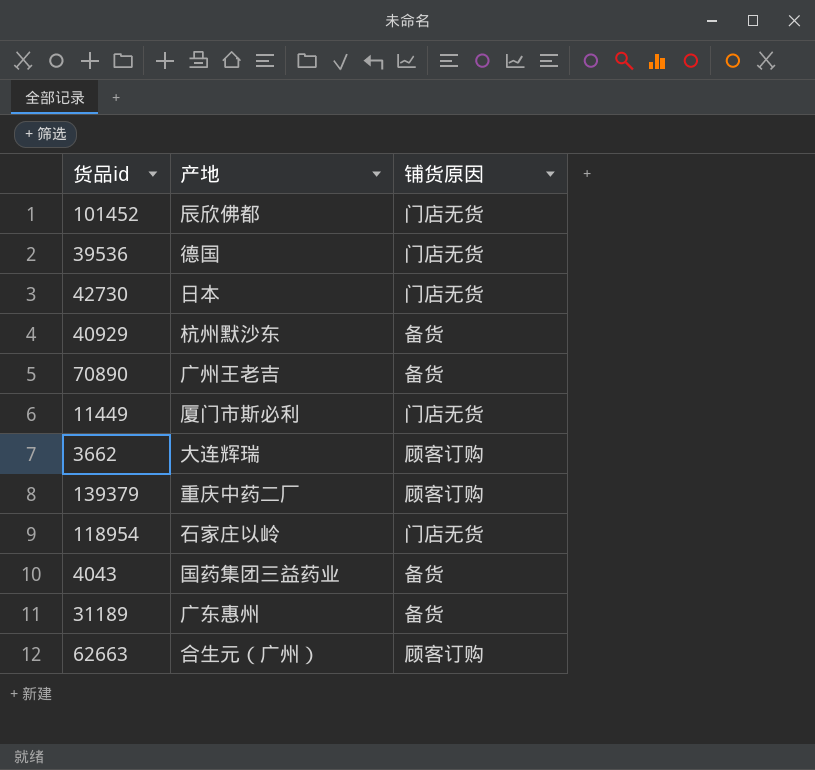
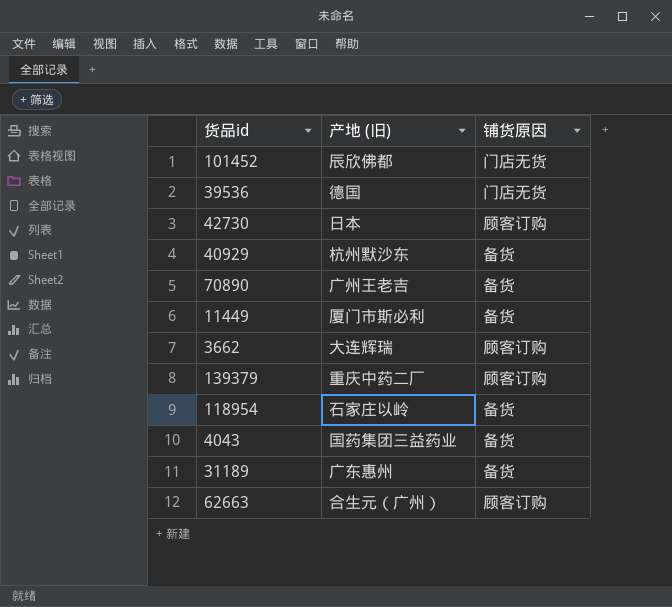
column name: 产地 -> 产地 (旧)
42730 | 铺货原因: 门店无货 -> 顾客订购
11449 | 铺货原因: 门店无货 -> 备货
118954 | 铺货原因: 门店无货 -> 备货

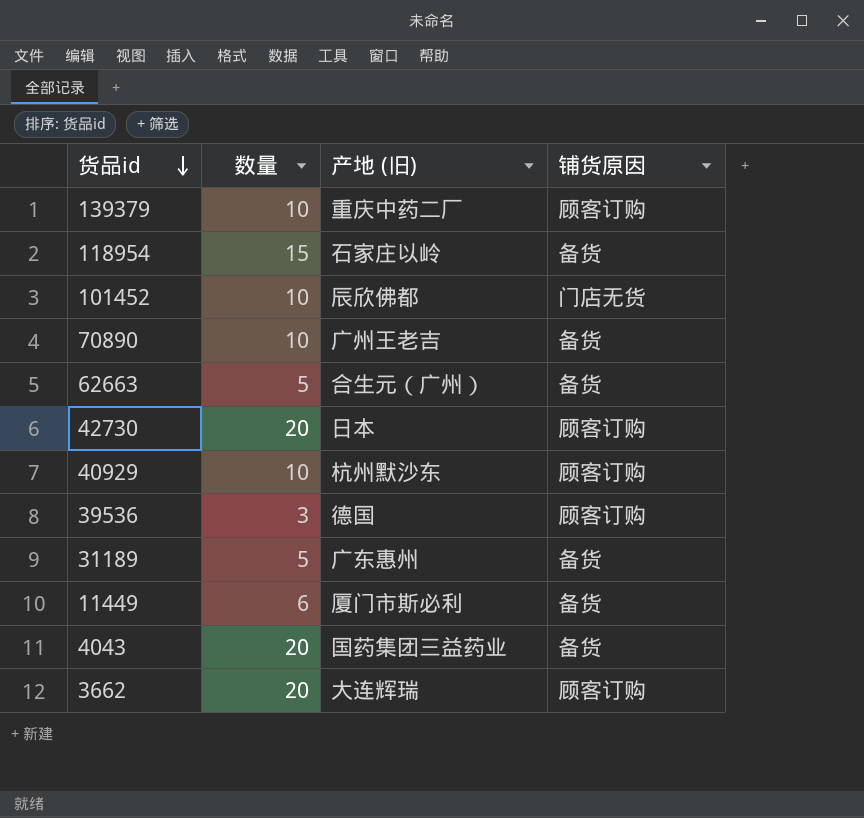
row order: none -> 货品id descending
column 数量 | position: none -> 2
62663 | 铺货原因: 顾客订购 -> 备货
40929 | 铺货原因: 备货 -> 顾客订购
39536 | 铺货原因: 门店无货 -> 顾客订购

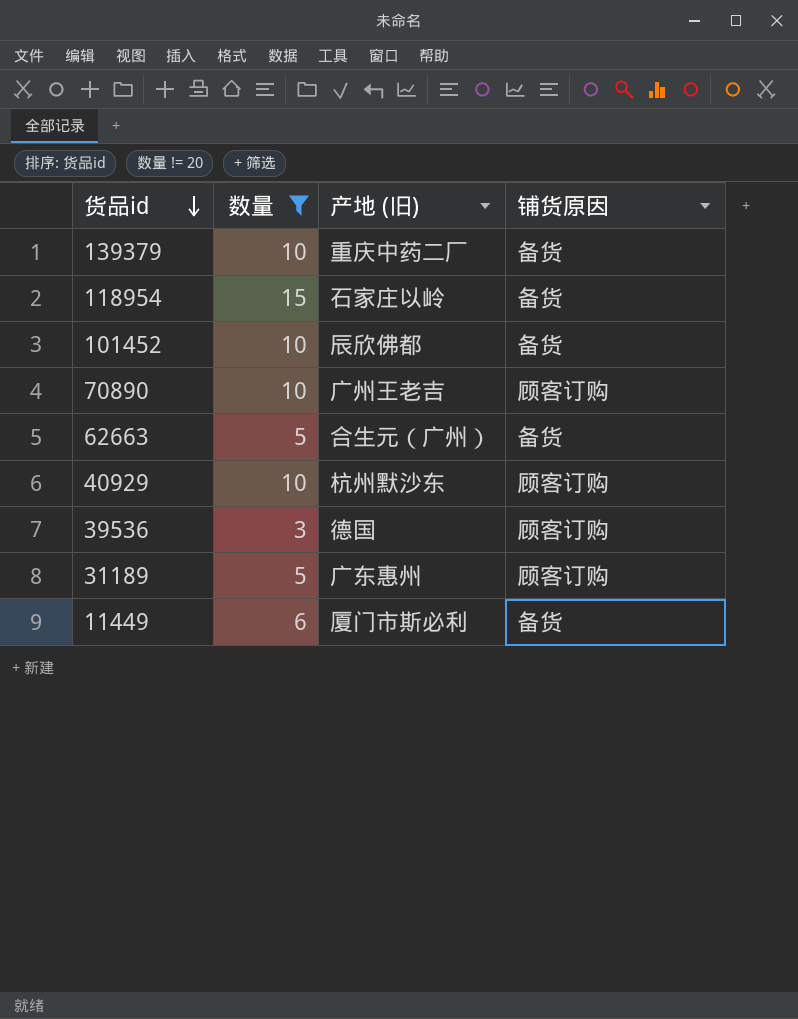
filter: none -> 数量 != 20
139379 | 铺货原因: 顾客订购 -> 备货
101452 | 铺货原因: 门店无货 -> 备货
70890 | 铺货原因: 备货 -> 顾客订购
31189 | 铺货原因: 备货 -> 顾客订购

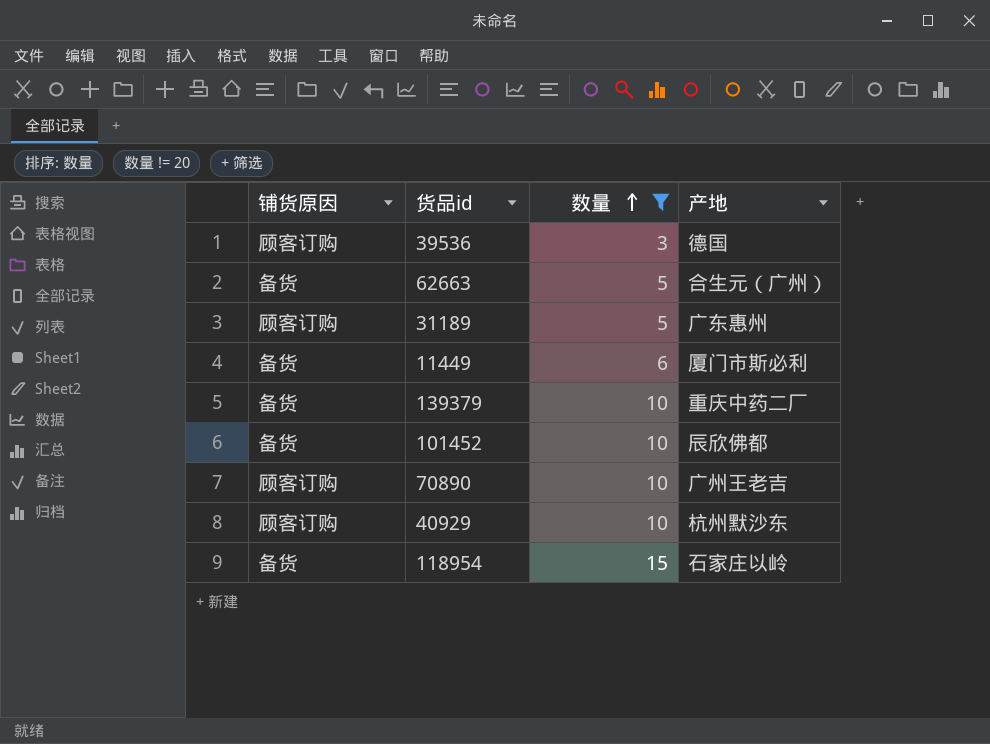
row order: 货品id descending -> 数量 ascending
column 铺货原因 | position: 4 -> 1
column name: 产地 (旧) -> 产地

